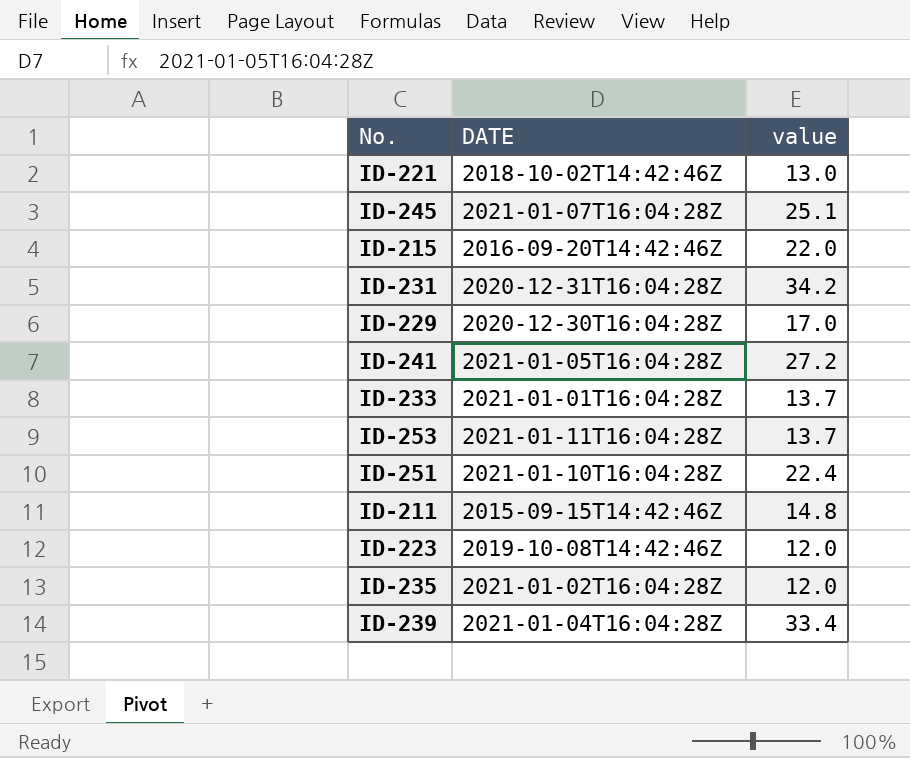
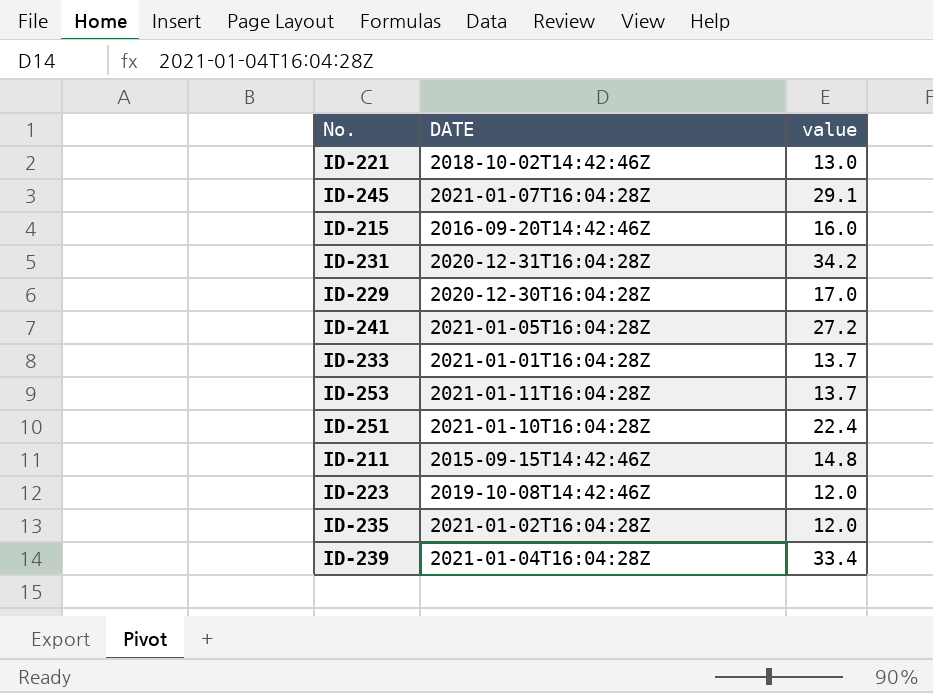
ID-245 | value: 25.1 -> 29.1
ID-215 | value: 22.0 -> 16.0

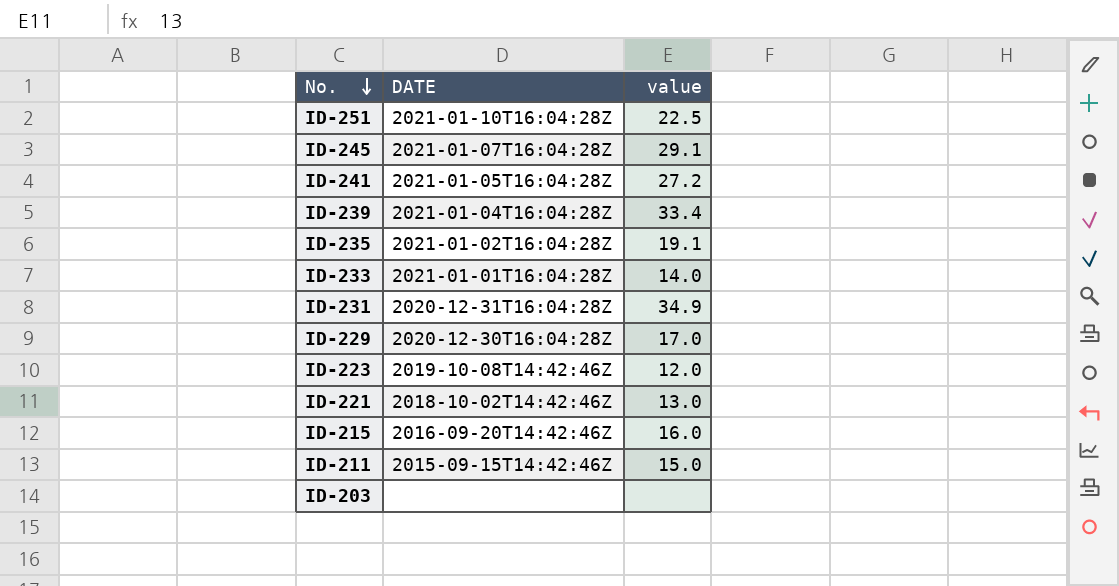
row order: none -> No. descending
row ID-253: 2021-01-11T16:04:28Z | 13.7 -> none
ID-251 | value: 22.4 -> 22.5
ID-235 | value: 12.0 -> 19.1
ID-233 | value: 13.7 -> 14.0
ID-231 | value: 34.2 -> 34.9
ID-211 | value: 14.8 -> 15.0
row ID-203: none -> none | none

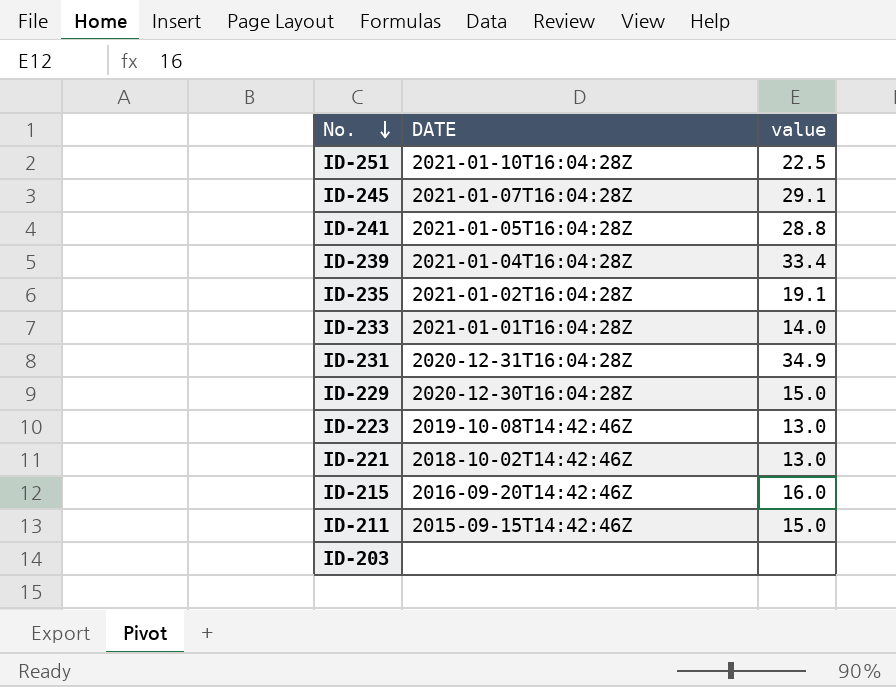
ID-241 | value: 27.2 -> 28.8
ID-229 | value: 17.0 -> 15.0
ID-223 | value: 12.0 -> 13.0

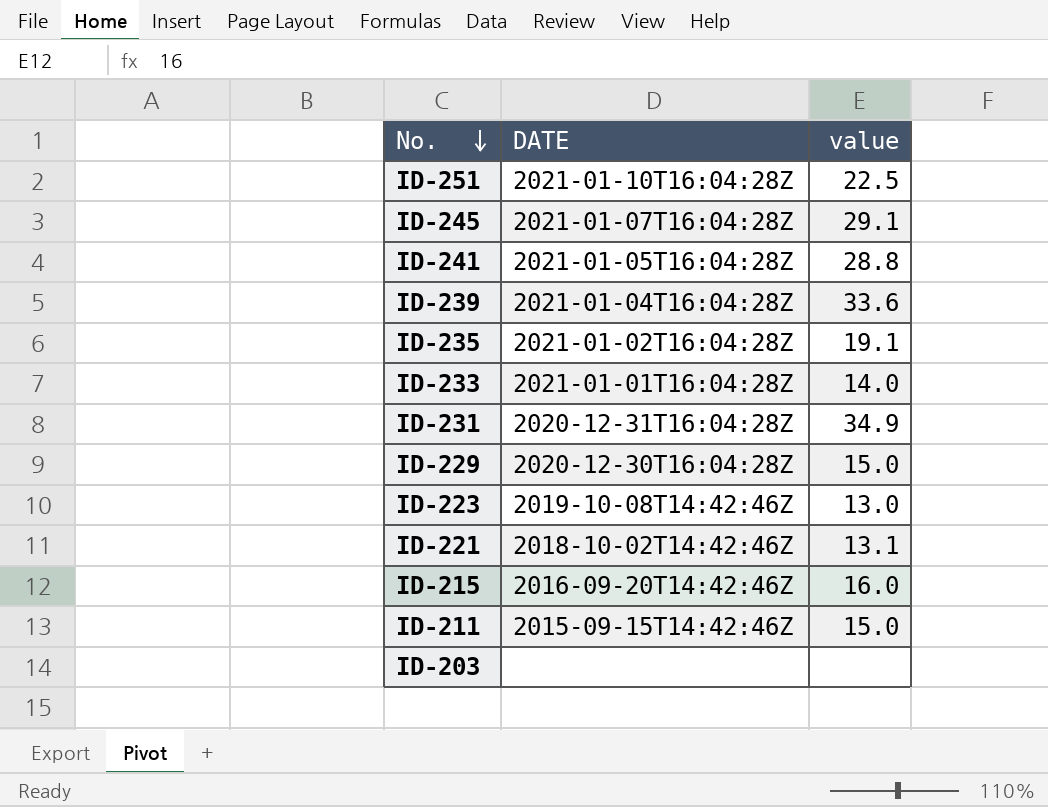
ID-239 | value: 33.4 -> 33.6
ID-221 | value: 13.0 -> 13.1

